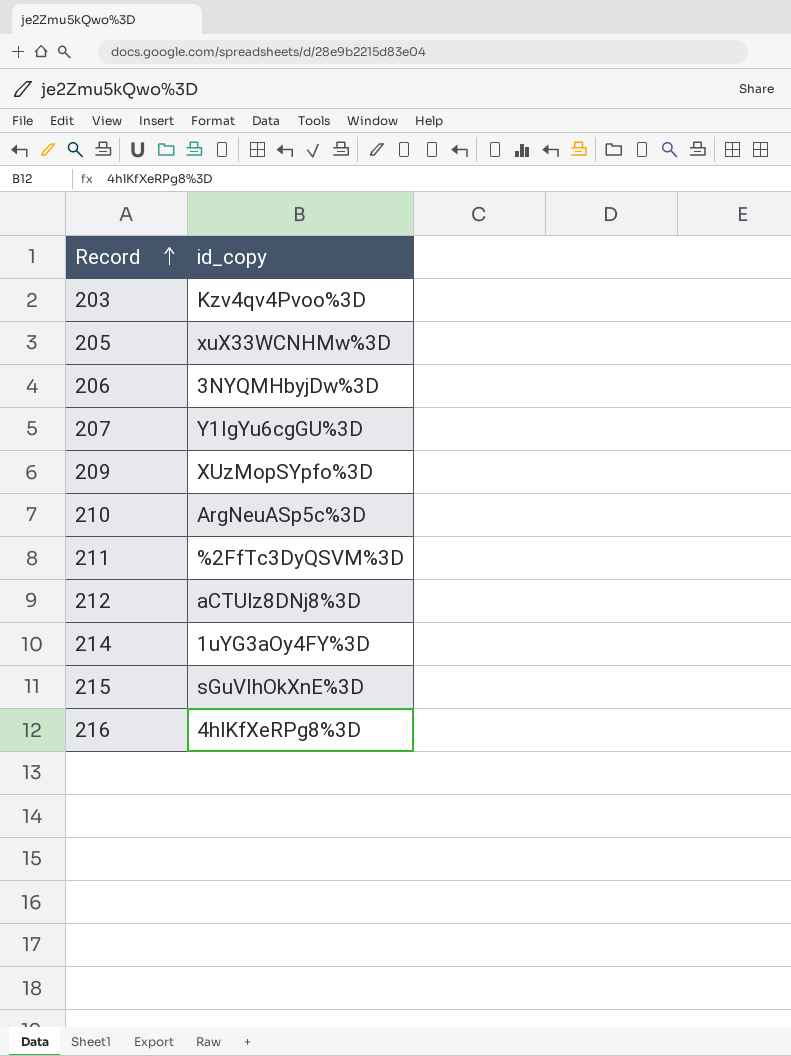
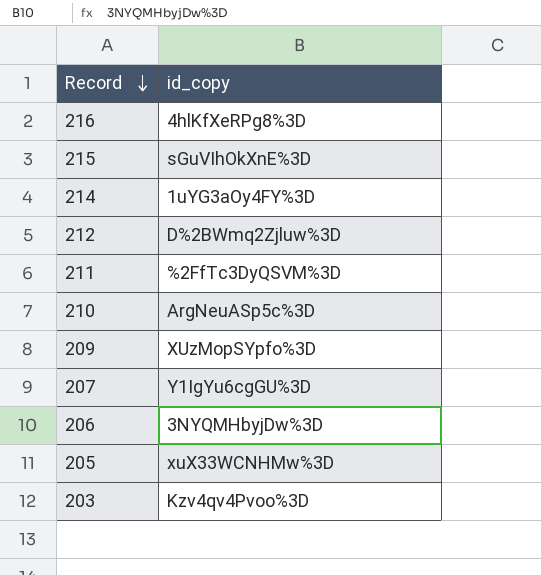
row order: Record ascending -> Record descending
212 | id_copy: aCTUlz8DNj8%3D -> D%2BWmq2Zjluw%3D

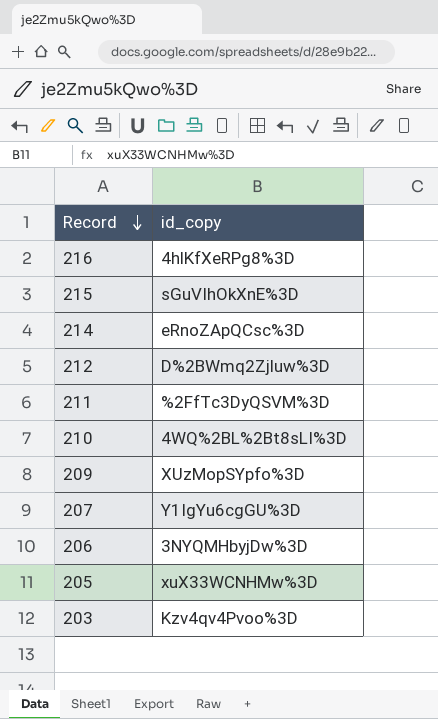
214 | id_copy: 1uYG3aOy4FY%3D -> eRnoZApQCsc%3D
210 | id_copy: ArgNeuASp5c%3D -> 4WQ%2BL%2Bt8sLI%3D

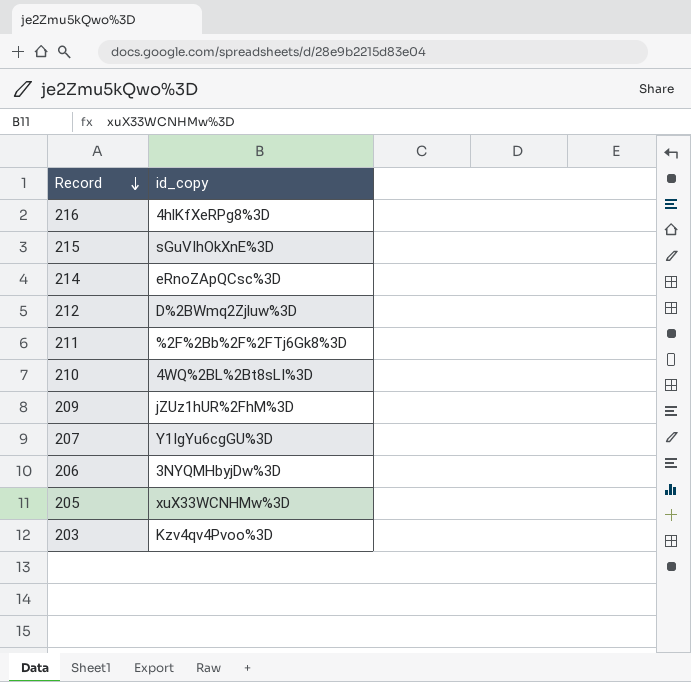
211 | id_copy: %2FfTc3DyQSVM%3D -> %2F%2Bb%2F%2FTj6Gk8%3D
209 | id_copy: XUzMopSYpfo%3D -> jZUz1hUR%2FhM%3D

